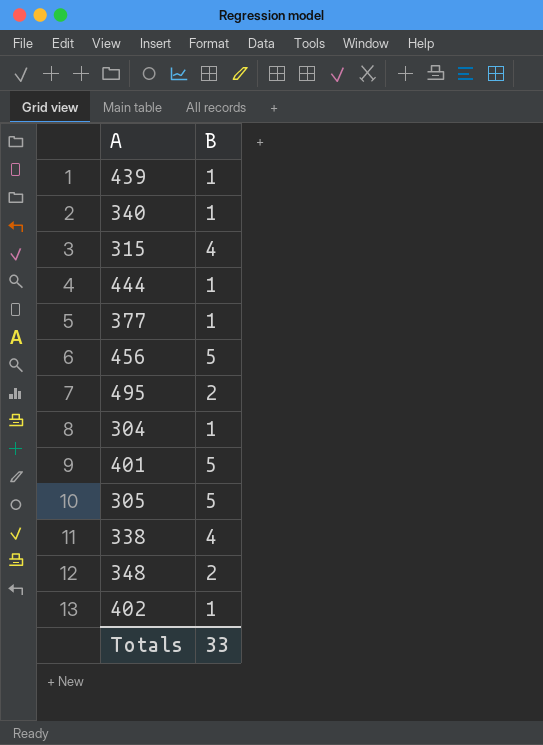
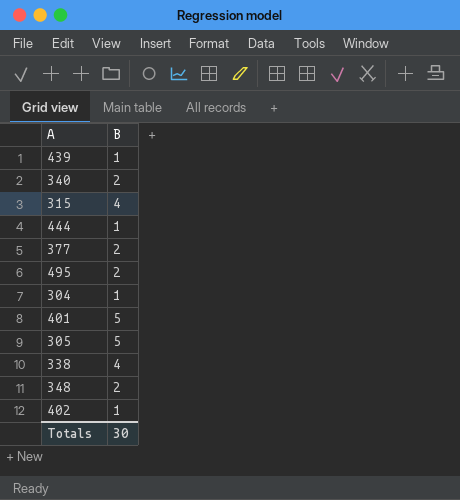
row 456: 5 -> none
340 | B: 1 -> 2
377 | B: 1 -> 2
Totals | B: 33 -> 30

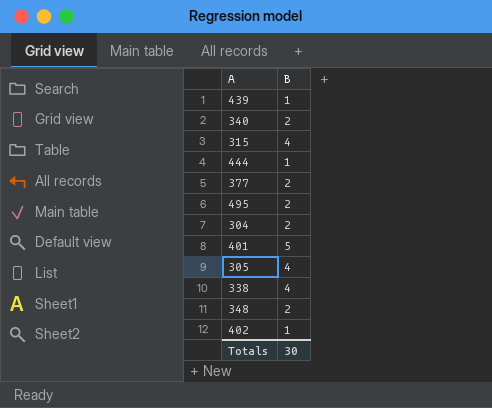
304 | B: 1 -> 2
305 | B: 5 -> 4

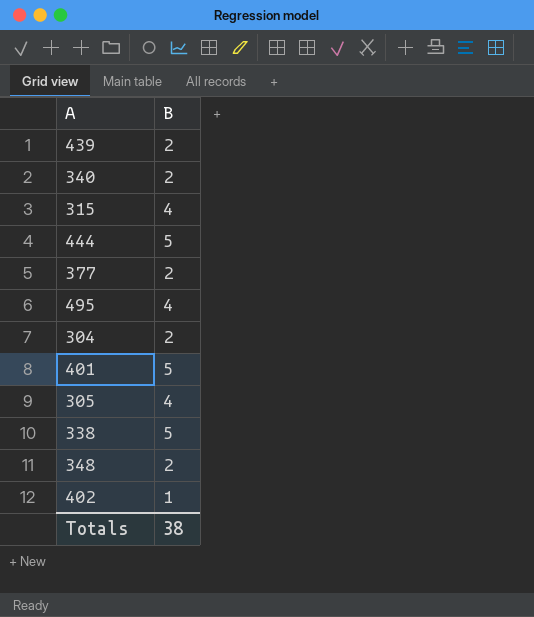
439 | B: 1 -> 2
444 | B: 1 -> 5
495 | B: 2 -> 4
338 | B: 4 -> 5
Totals | B: 30 -> 38

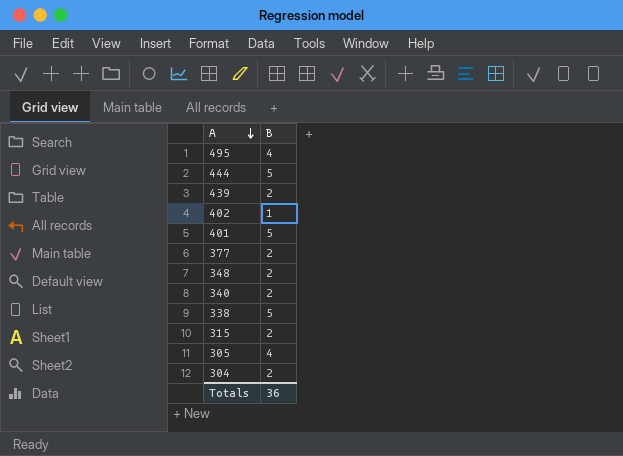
row order: none -> A descending
315 | B: 4 -> 2
Totals | B: 38 -> 36

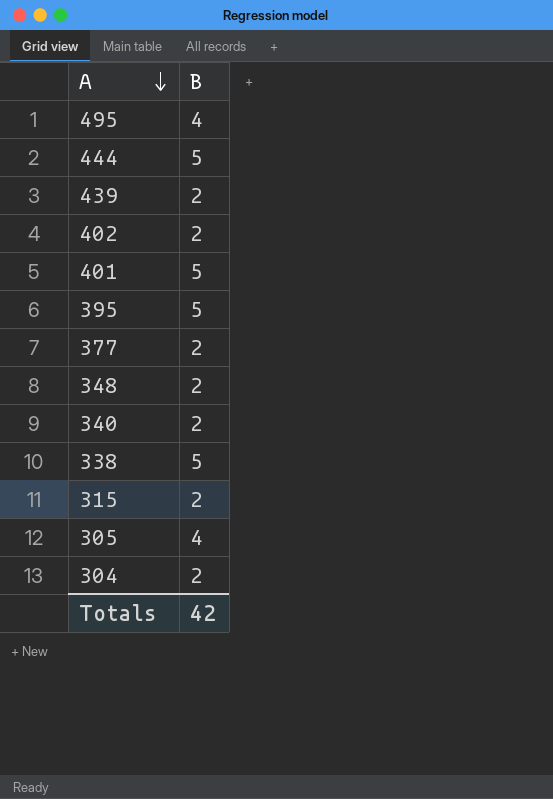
402 | B: 1 -> 2
row 395: none -> 5
Totals | B: 36 -> 42

